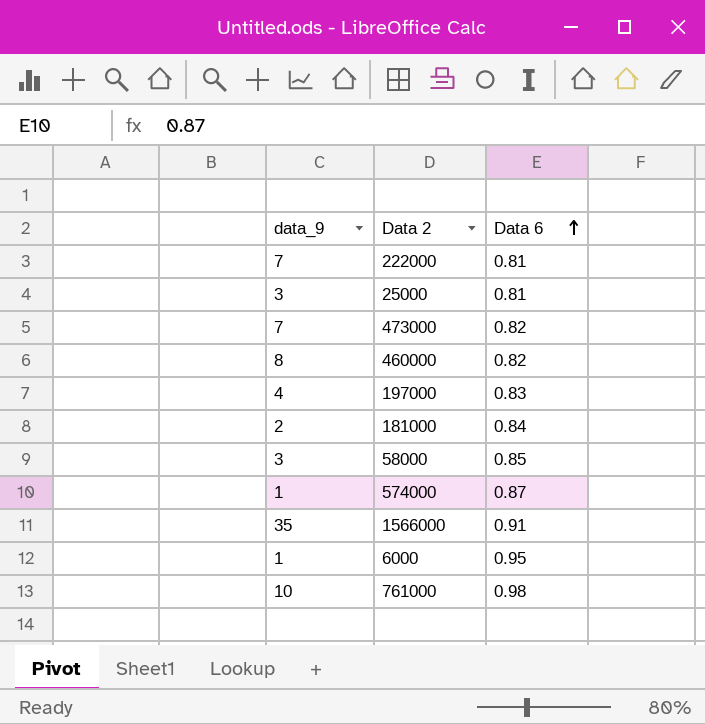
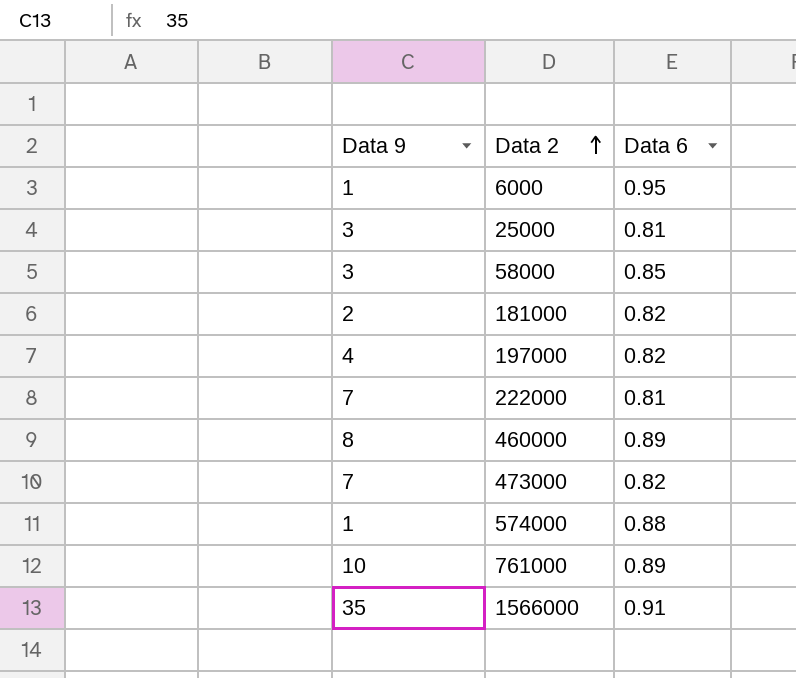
row order: Data 6 ascending -> Data 2 ascending
column name: data_9 -> Data 9
181000 | Data 6: 0.84 -> 0.82
197000 | Data 6: 0.83 -> 0.82
460000 | Data 6: 0.82 -> 0.89
574000 | Data 6: 0.87 -> 0.88
761000 | Data 6: 0.98 -> 0.89

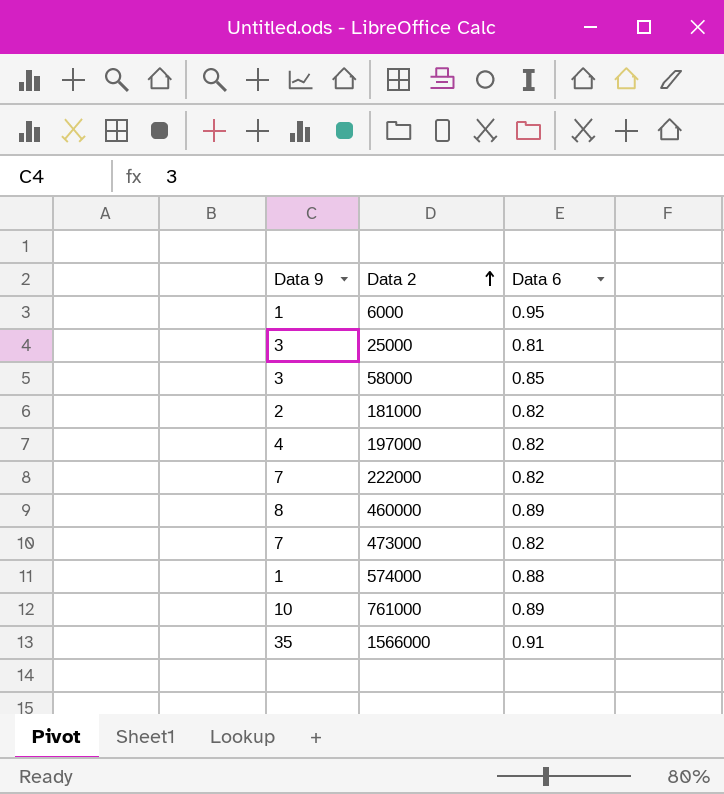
222000 | Data 6: 0.81 -> 0.82

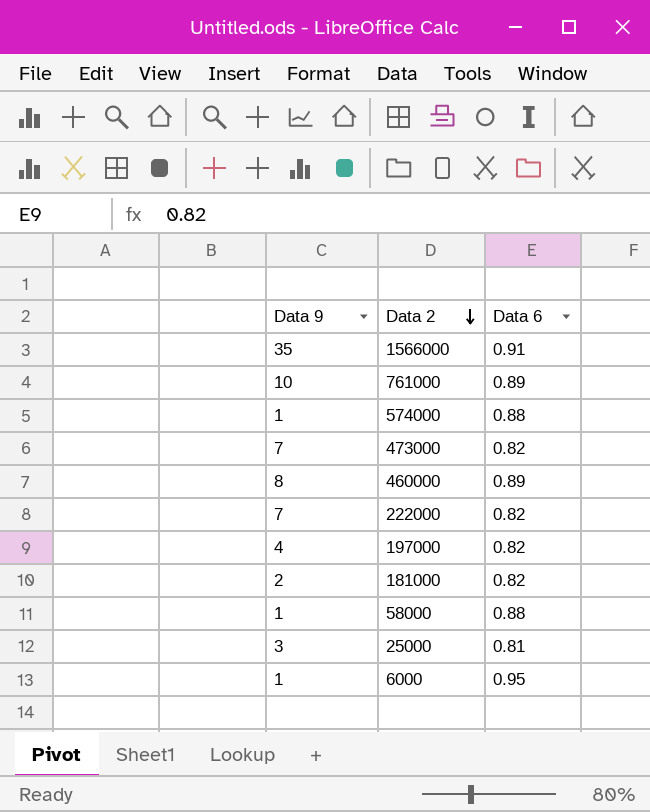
row order: Data 2 ascending -> Data 2 descending
58000 | Data 9: 3 -> 1
58000 | Data 6: 0.85 -> 0.88

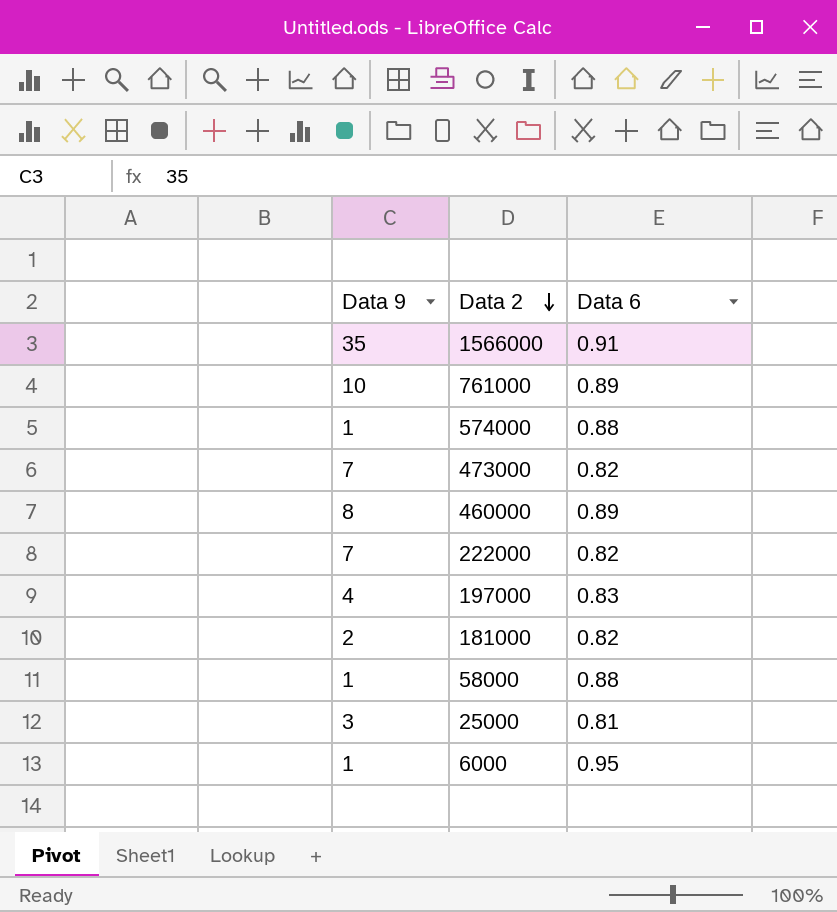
197000 | Data 6: 0.82 -> 0.83

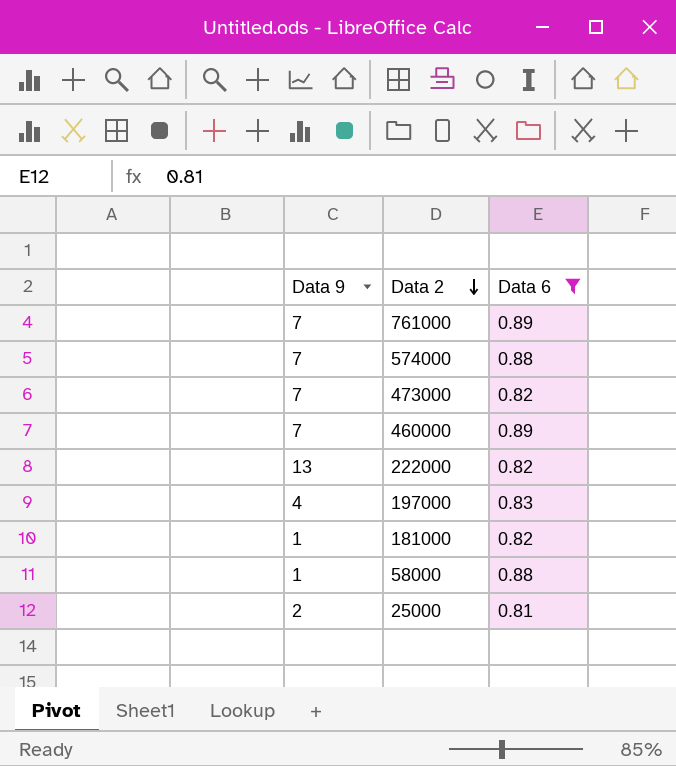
filter: none -> Data 6 <= 0.89
761000 | Data 9: 10 -> 7
574000 | Data 9: 1 -> 7
460000 | Data 9: 8 -> 7
222000 | Data 9: 7 -> 13
181000 | Data 9: 2 -> 1
25000 | Data 9: 3 -> 2

